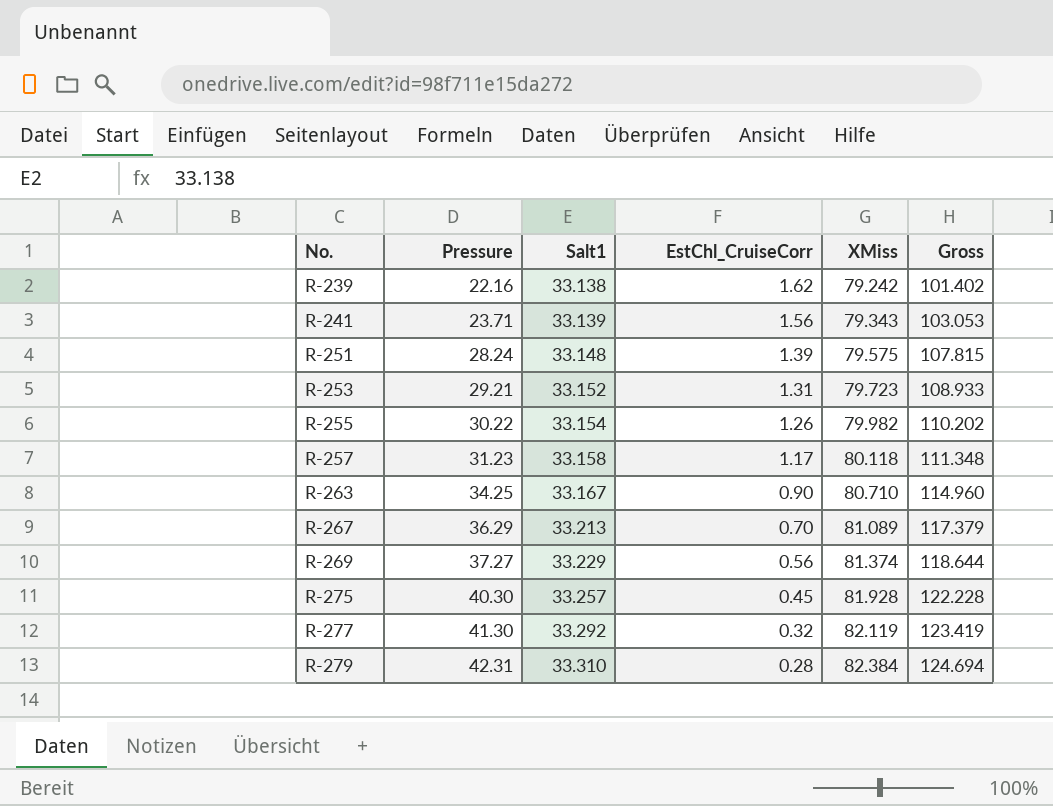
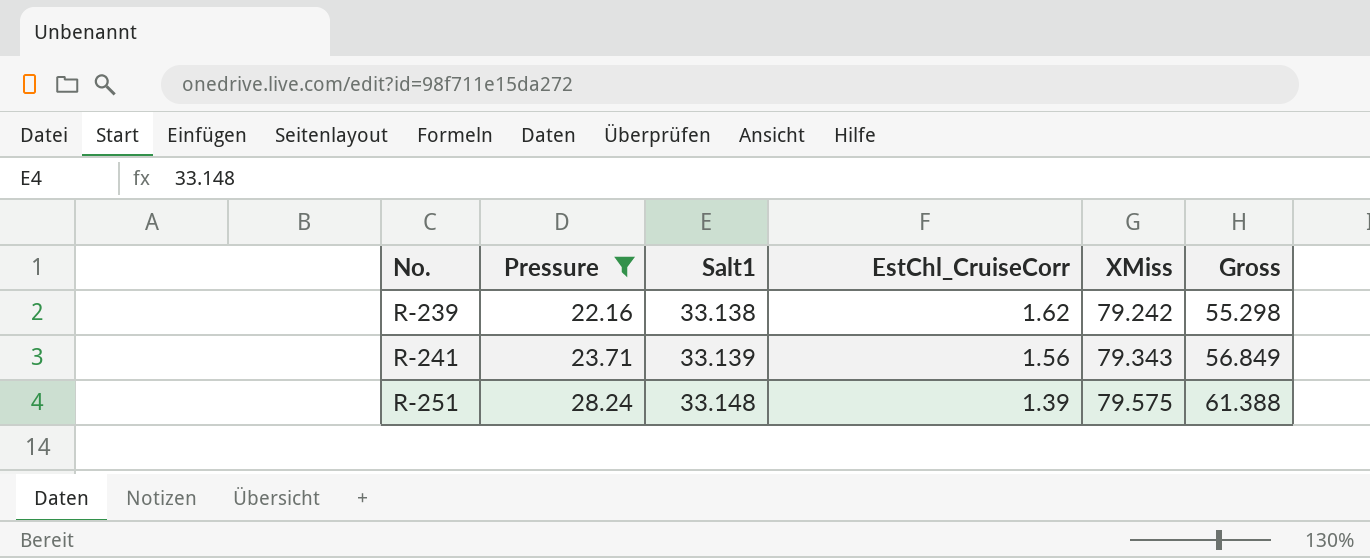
filter: none -> Pressure <= 28.24
column Gross | formula: [Pressure] + [XMiss] -> [Pressure] + [Salt1]

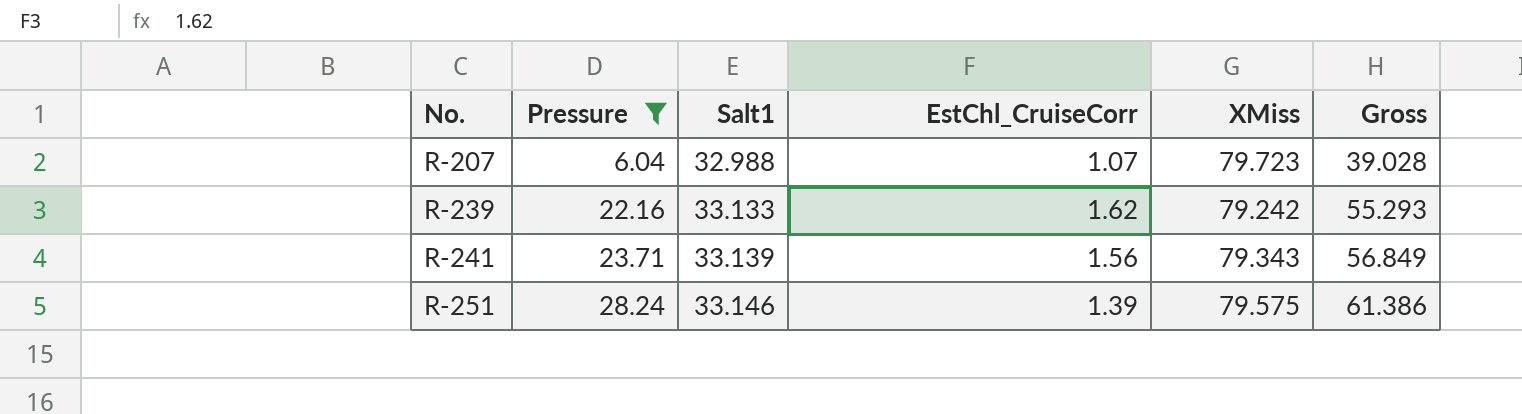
row R-207: none -> 6.04 | 32.988 | 1.07 | 79.723 | 39.028
R-239 | Salt1: 33.138 -> 33.133
R-239 | Gross: 55.298 -> 55.293
R-251 | Salt1: 33.148 -> 33.146
R-251 | Gross: 61.388 -> 61.386

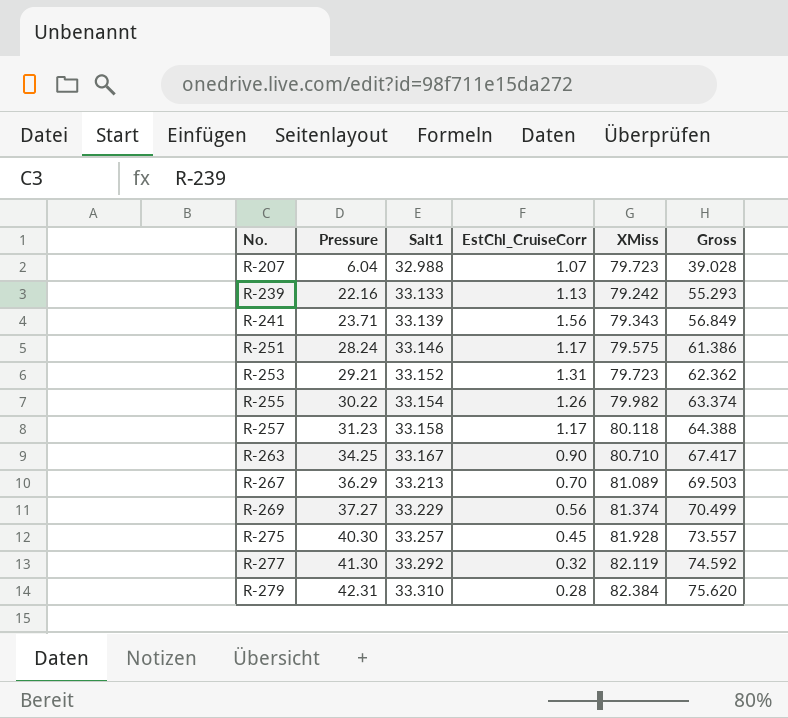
filter: Pressure <= 28.24 -> none
R-239 | EstChl_CruiseCorr: 1.62 -> 1.13
R-251 | EstChl_CruiseCorr: 1.39 -> 1.17

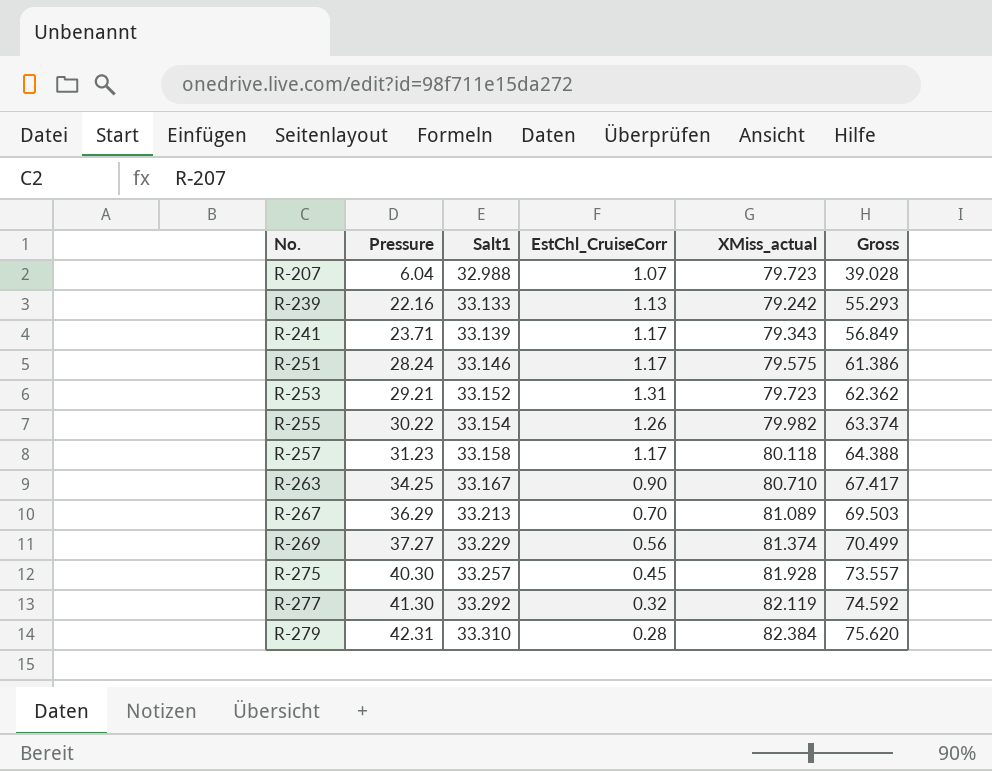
column name: XMiss -> XMiss_actual
R-241 | EstChl_CruiseCorr: 1.56 -> 1.17

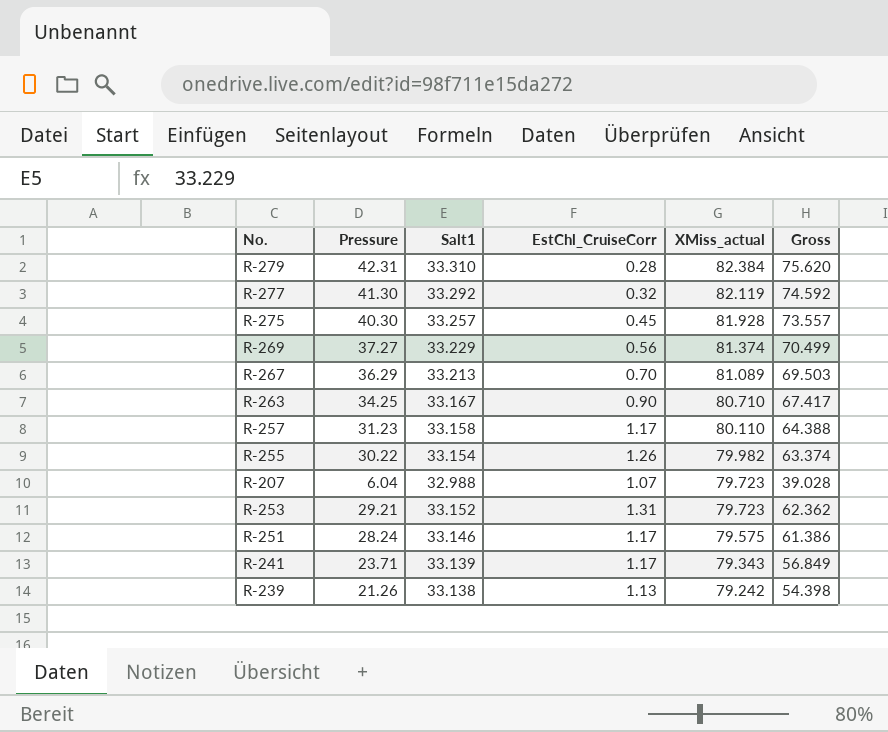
row order: No. ascending -> XMiss_actual descending
R-257 | XMiss_actual: 80.118 -> 80.110
R-239 | Pressure: 22.16 -> 21.26
R-239 | Salt1: 33.133 -> 33.138
R-239 | Gross: 55.293 -> 54.398

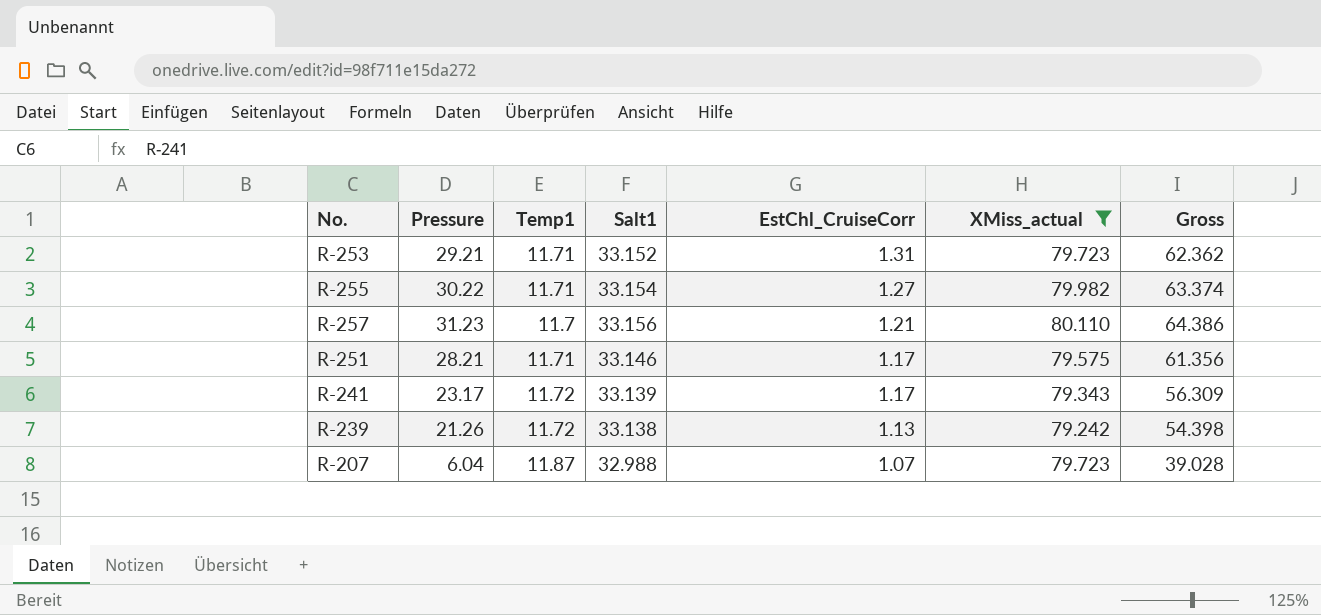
filter: none -> XMiss_actual <= 80.110
row order: XMiss_actual descending -> EstChl_CruiseCorr descending
column Temp1 | position: none -> 3
R-255 | EstChl_CruiseCorr: 1.26 -> 1.27
R-257 | Salt1: 33.158 -> 33.156
R-257 | EstChl_CruiseCorr: 1.17 -> 1.21
R-257 | Gross: 64.388 -> 64.386
R-251 | Pressure: 28.24 -> 28.21
R-251 | Gross: 61.386 -> 61.356
R-241 | Pressure: 23.71 -> 23.17
R-241 | Gross: 56.849 -> 56.309

